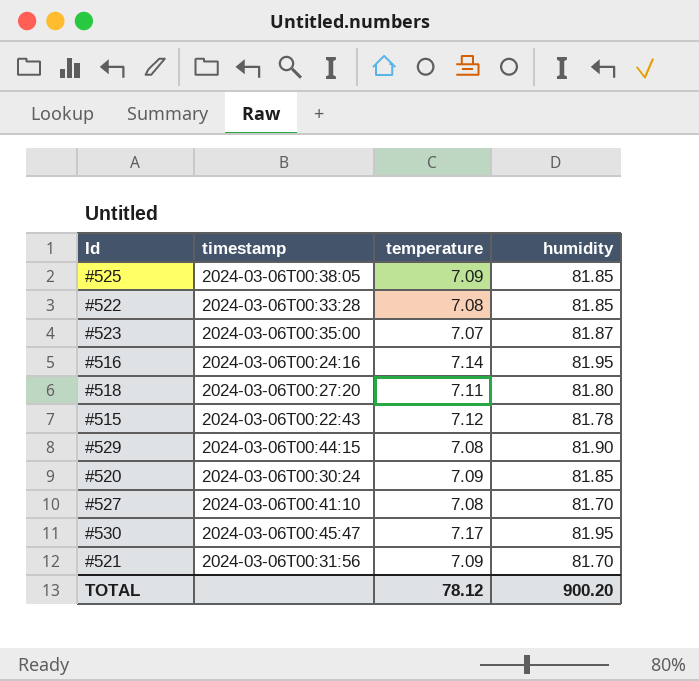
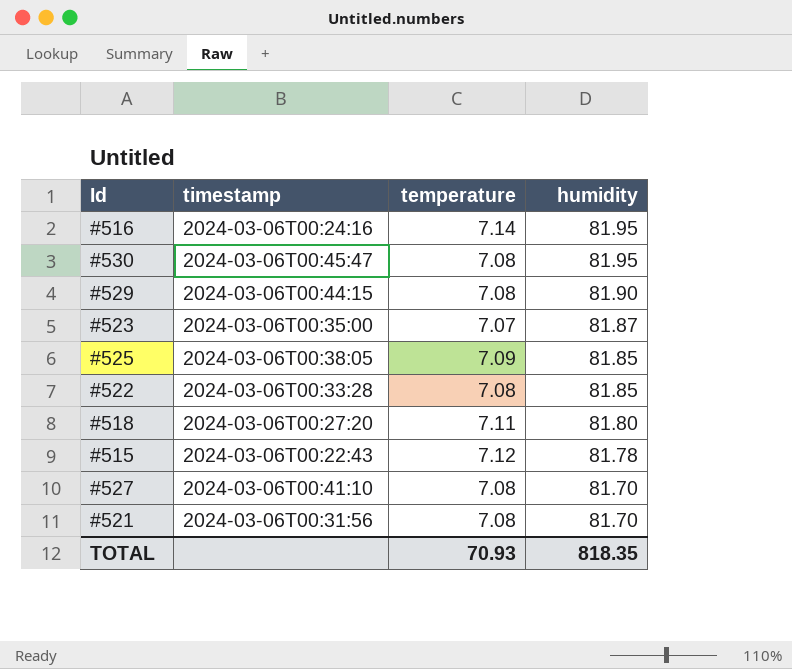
row order: none -> humidity descending
row #520: 2024-03-06T00:30:24 | 7.09 | 81.85 -> none
#530 | temperature: 7.17 -> 7.08
#521 | temperature: 7.09 -> 7.08
TOTAL | temperature: 78.12 -> 70.93
TOTAL | humidity: 900.20 -> 818.35

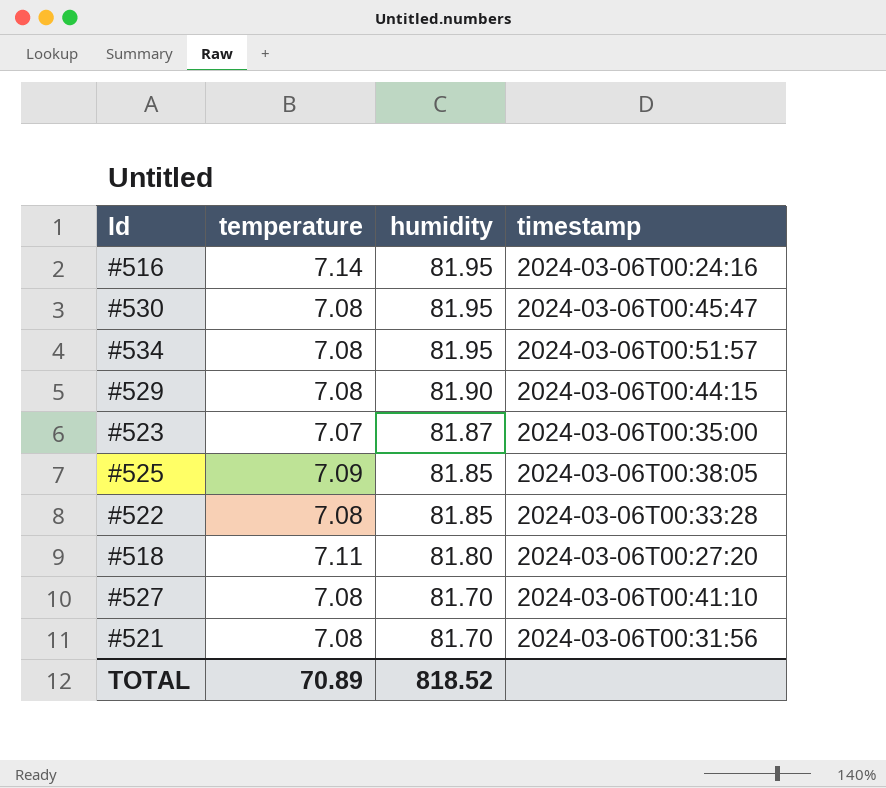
column timestamp | position: 2 -> 4
row #515: 2024-03-06T00:22:43 | 7.12 | 81.78 -> none
row #534: none -> 7.08 | 81.95 | 2024-03-06T00:51:57
TOTAL | temperature: 70.93 -> 70.89
TOTAL | humidity: 818.35 -> 818.52

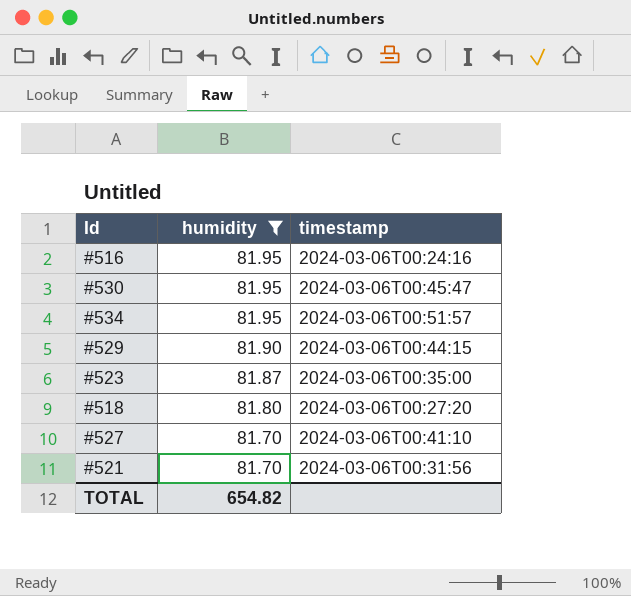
filter: none -> humidity != 81.85
column temperature | position: 2 -> none
TOTAL | humidity: 818.52 -> 654.82

